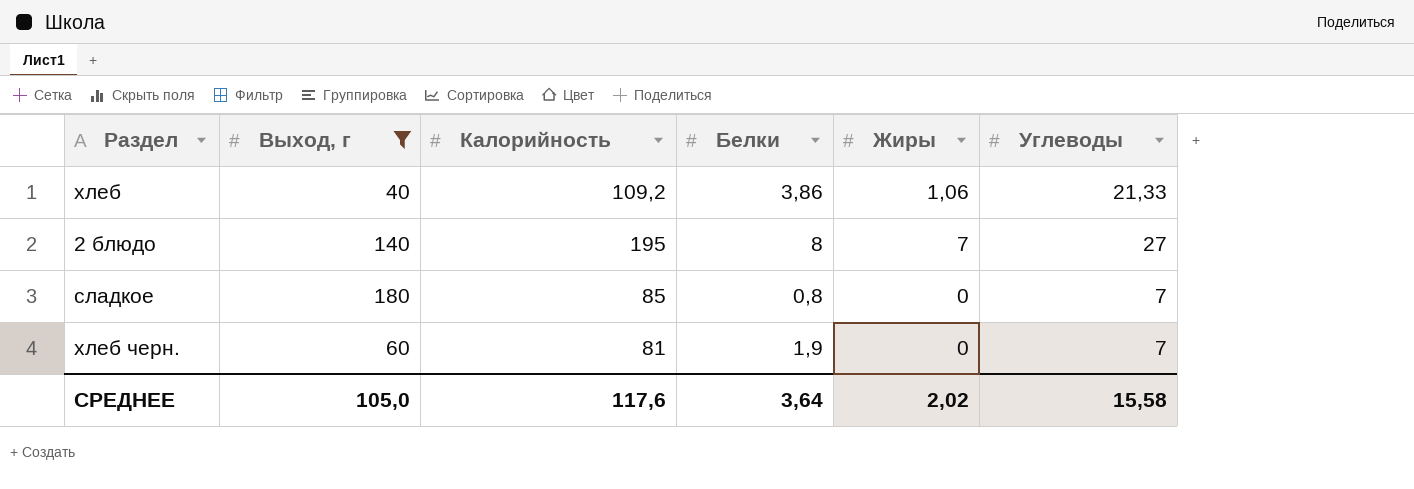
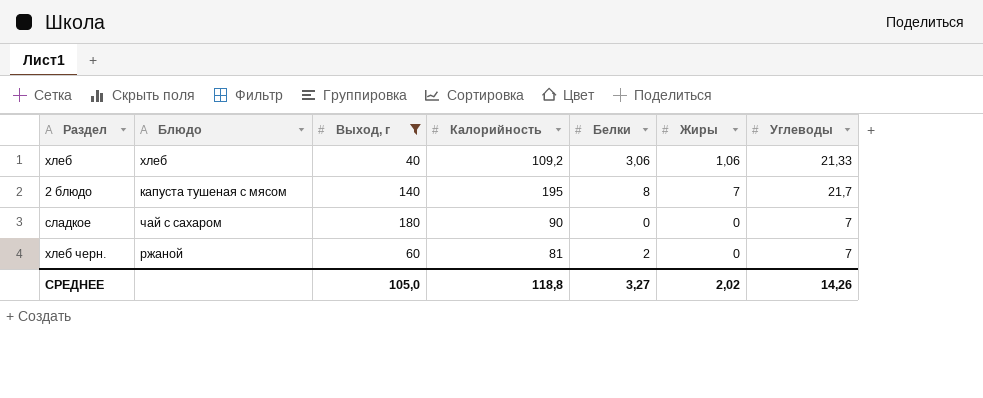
column Блюдо | position: none -> 2
хлеб | Белки: 3,86 -> 3,06
2 блюдо | Углеводы: 27 -> 21,7
сладкое | Калорийность: 85 -> 90
сладкое | Белки: 0,8 -> 0
хлеб черн. | Белки: 1,9 -> 2
СРЕДНЕЕ | Калорийность: 117,6 -> 118,8
СРЕДНЕЕ | Белки: 3,64 -> 3,27
СРЕДНЕЕ | Углеводы: 15,58 -> 14,26

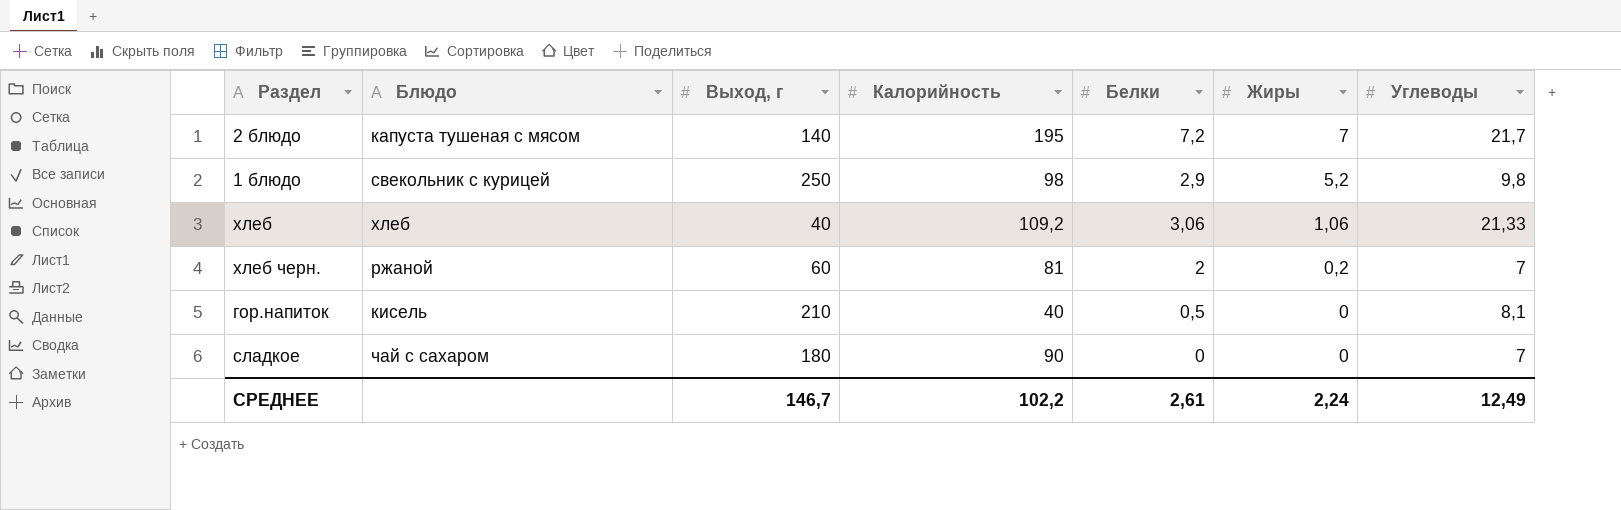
filter: Выход, г <= 180 -> none
row order: none -> Жиры descending
2 блюдо | Белки: 8 -> 7,2
хлеб черн. | Жиры: 0 -> 0,2
СРЕДНЕЕ | Выход, г: 105,0 -> 146,7
СРЕДНЕЕ | Калорийность: 118,8 -> 102,2
СРЕДНЕЕ | Белки: 3,27 -> 2,61
СРЕДНЕЕ | Жиры: 2,02 -> 2,24
СРЕДНЕЕ | Углеводы: 14,26 -> 12,49

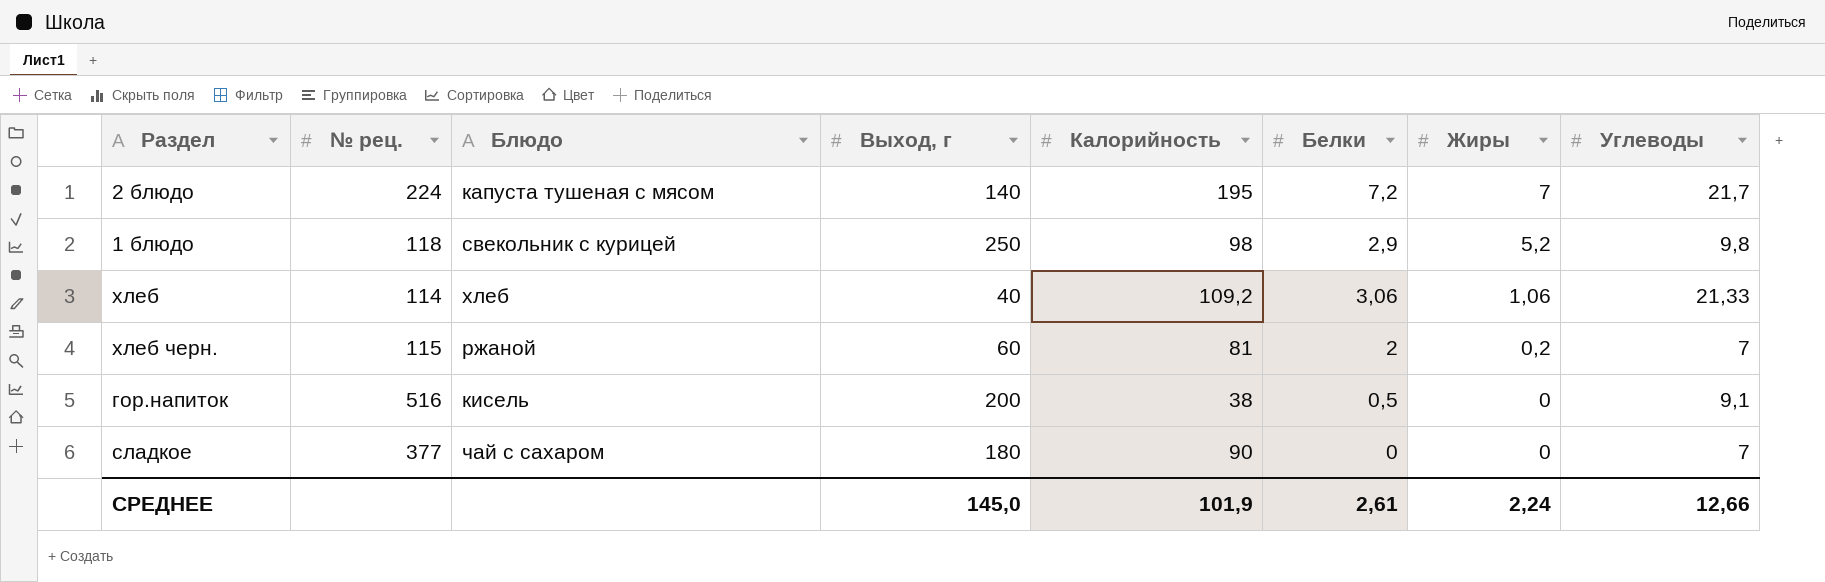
column № рец. | position: none -> 2
гор.напиток | Выход, г: 210 -> 200
гор.напиток | Калорийность: 40 -> 38
гор.напиток | Углеводы: 8,1 -> 9,1
СРЕДНЕЕ | Выход, г: 146,7 -> 145,0
СРЕДНЕЕ | Калорийность: 102,2 -> 101,9
СРЕДНЕЕ | Углеводы: 12,49 -> 12,66

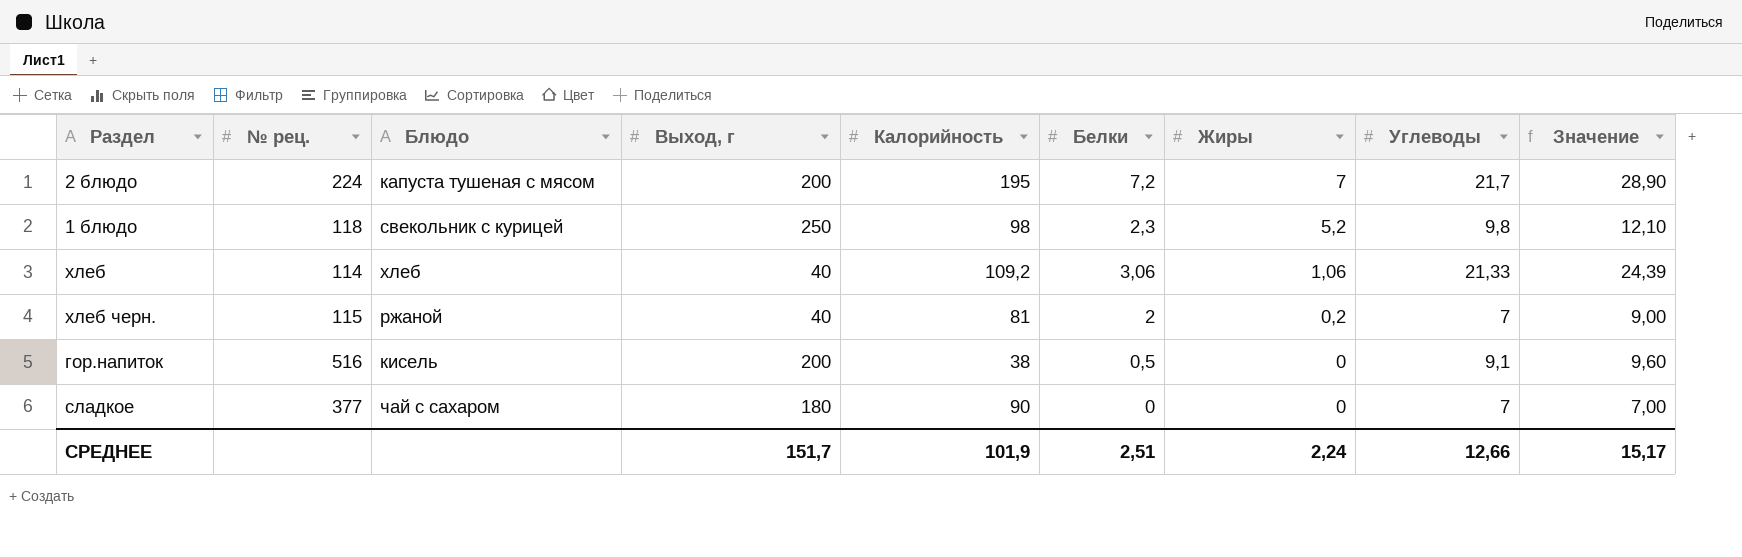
column Значение | formula: none -> [Белки] + [Углеводы]
2 блюдо | Выход, г: 140 -> 200
1 блюдо | Белки: 2,9 -> 2,3
хлеб черн. | Выход, г: 60 -> 40
СРЕДНЕЕ | Выход, г: 145,0 -> 151,7
СРЕДНЕЕ | Белки: 2,61 -> 2,51

